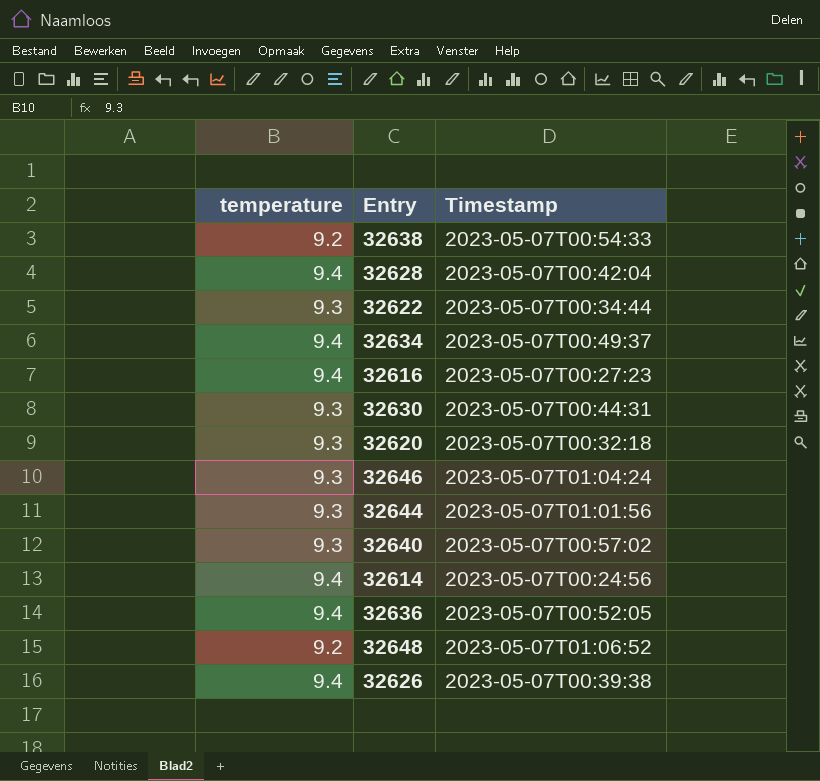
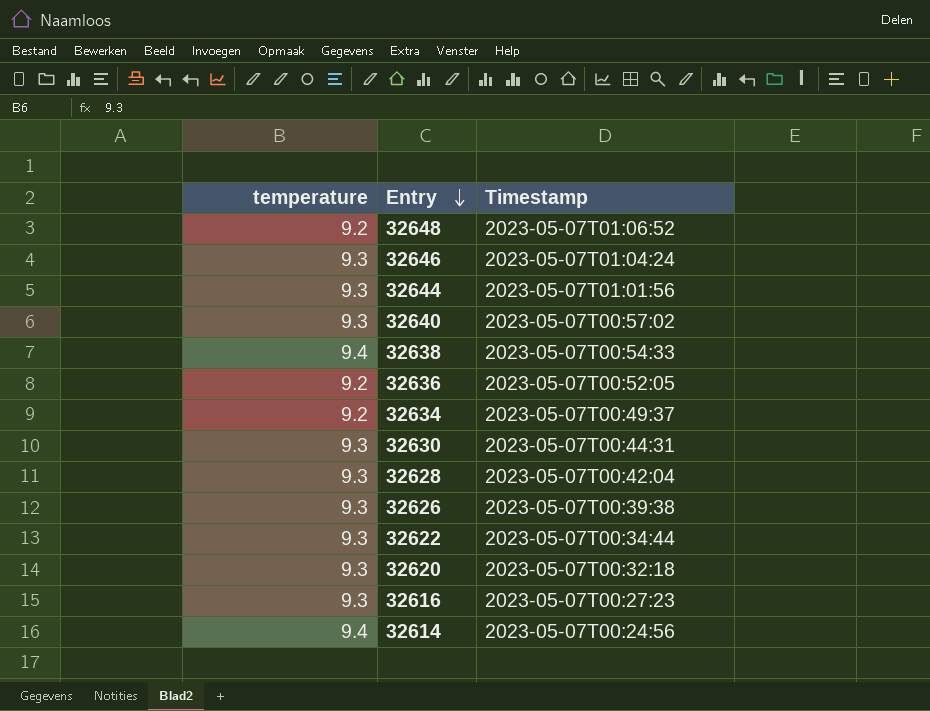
row order: none -> Entry descending
32638 | temperature: 9.2 -> 9.4
32636 | temperature: 9.4 -> 9.2
32634 | temperature: 9.4 -> 9.2
32628 | temperature: 9.4 -> 9.3
32626 | temperature: 9.4 -> 9.3
32616 | temperature: 9.4 -> 9.3

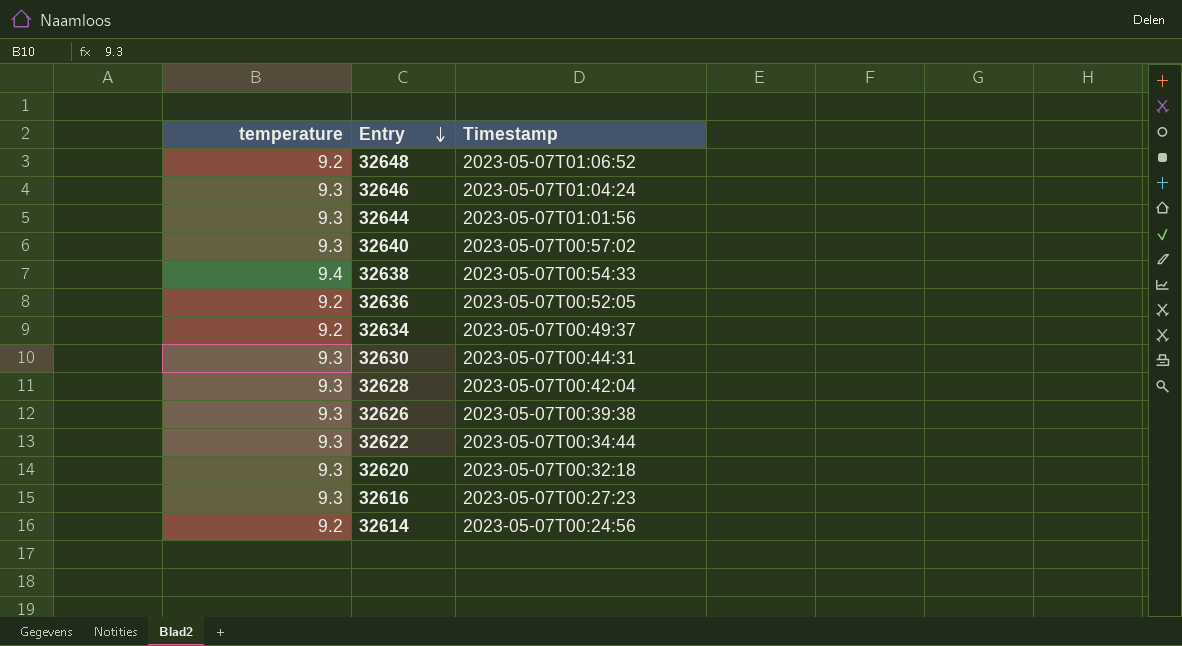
32614 | temperature: 9.4 -> 9.2

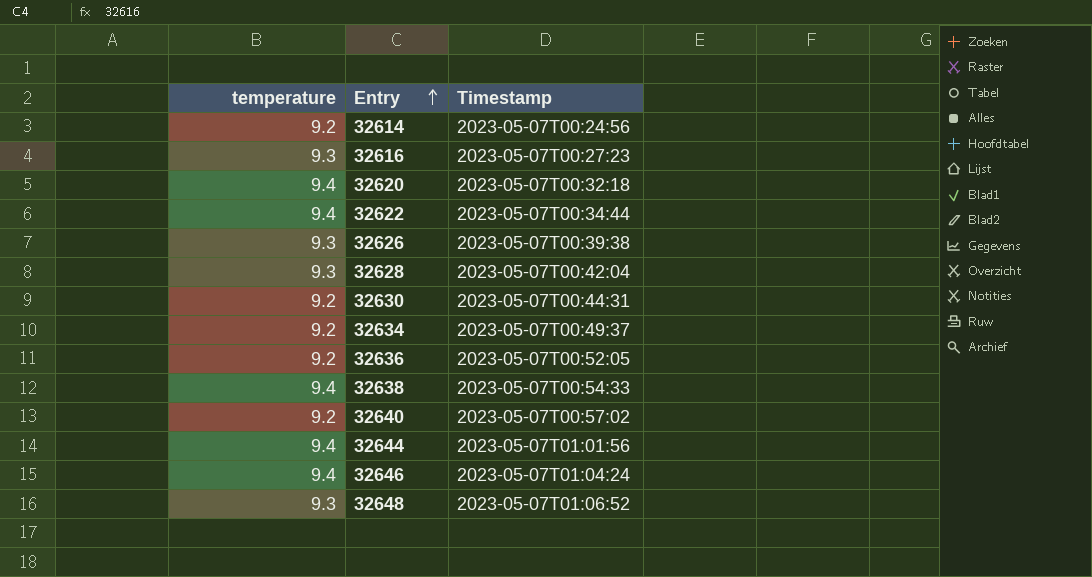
row order: Entry descending -> Entry ascending
32620 | temperature: 9.3 -> 9.4
32622 | temperature: 9.3 -> 9.4
32630 | temperature: 9.3 -> 9.2
32640 | temperature: 9.3 -> 9.2
32644 | temperature: 9.3 -> 9.4
32646 | temperature: 9.3 -> 9.4
32648 | temperature: 9.2 -> 9.3

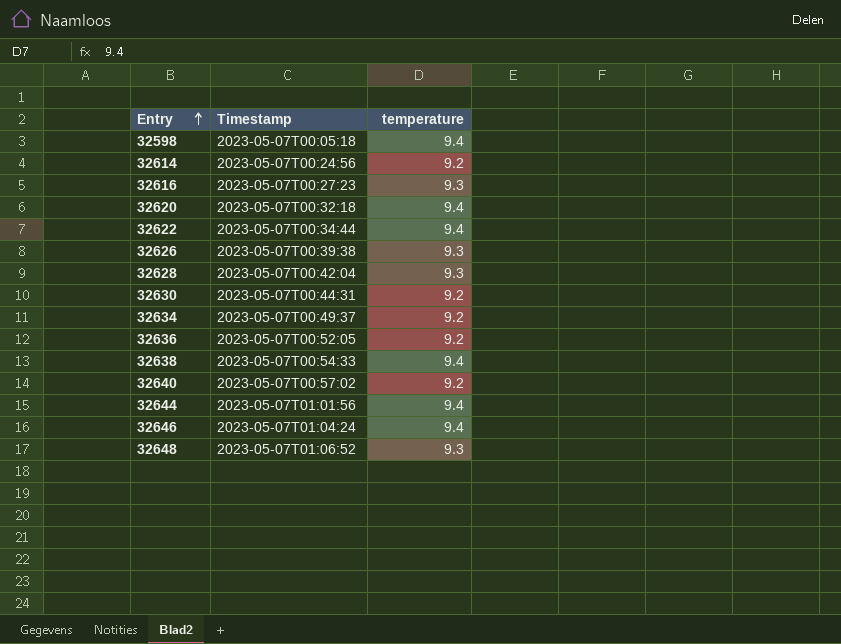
column temperature | position: 1 -> 3
row 32598: none -> 2023-05-07T00:05:18 | 9.4

